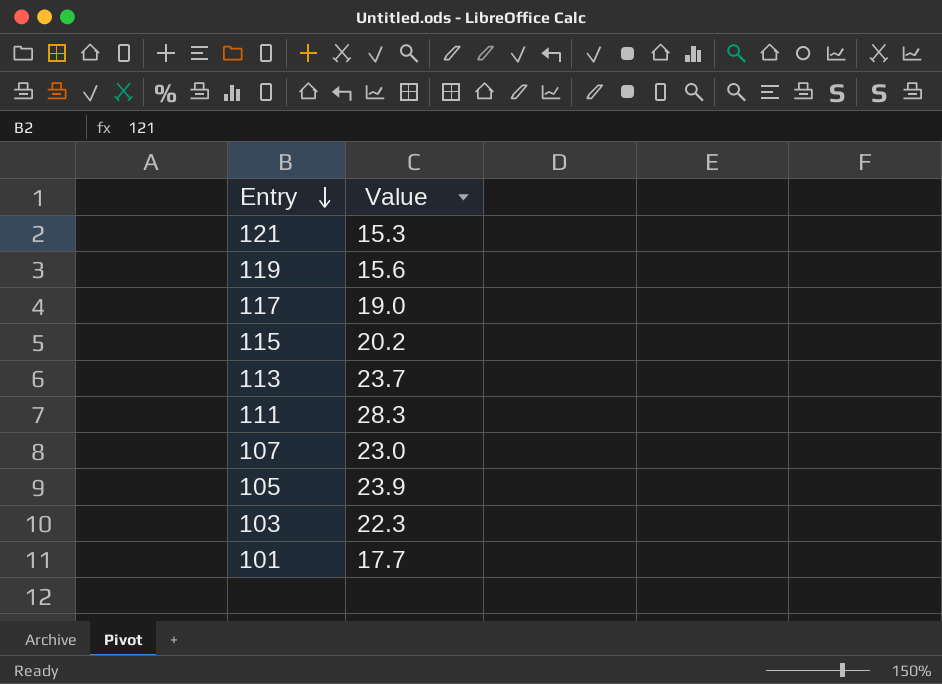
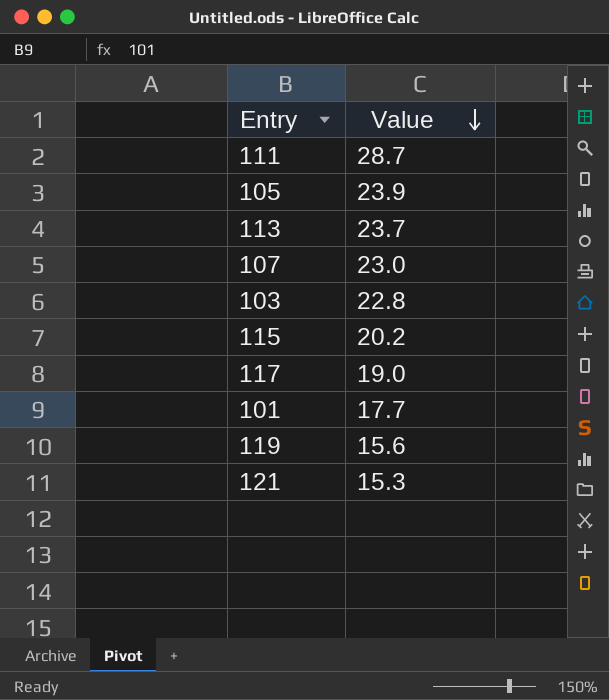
row order: Entry descending -> Value descending
111 | Value: 28.3 -> 28.7
103 | Value: 22.3 -> 22.8

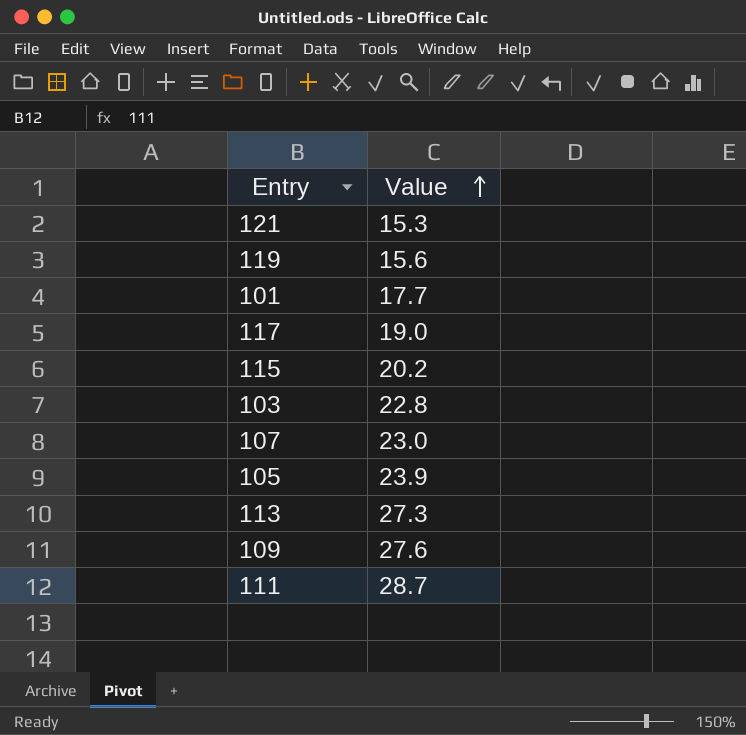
row order: Value descending -> Value ascending
113 | Value: 23.7 -> 27.3
row 109: none -> 27.6

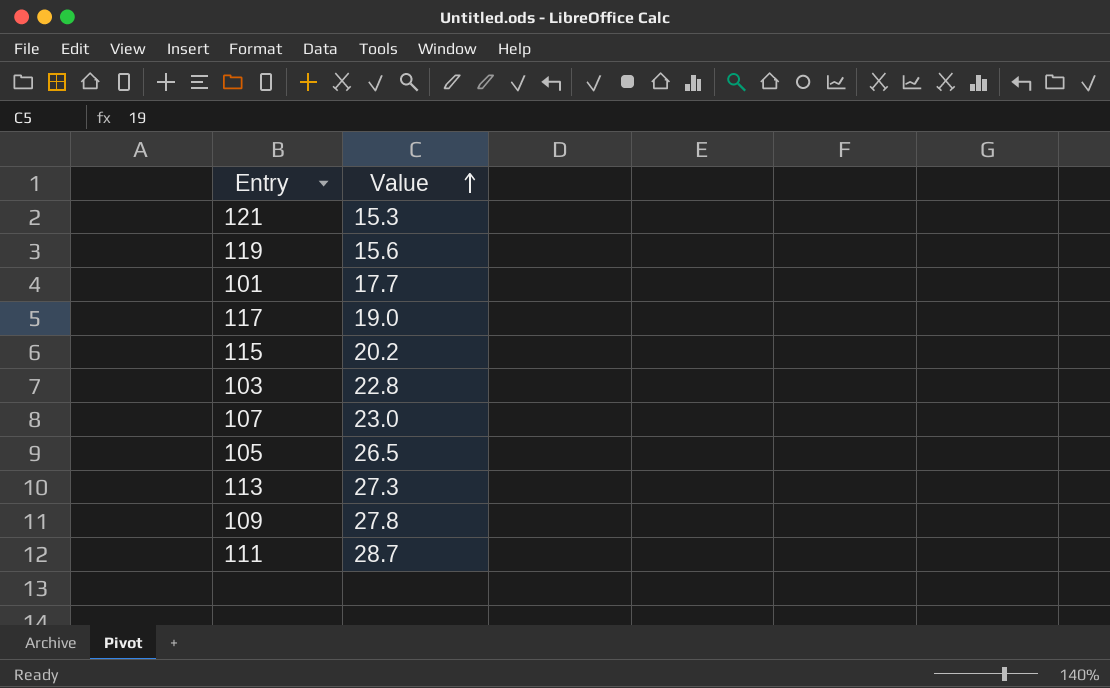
105 | Value: 23.9 -> 26.5
109 | Value: 27.6 -> 27.8

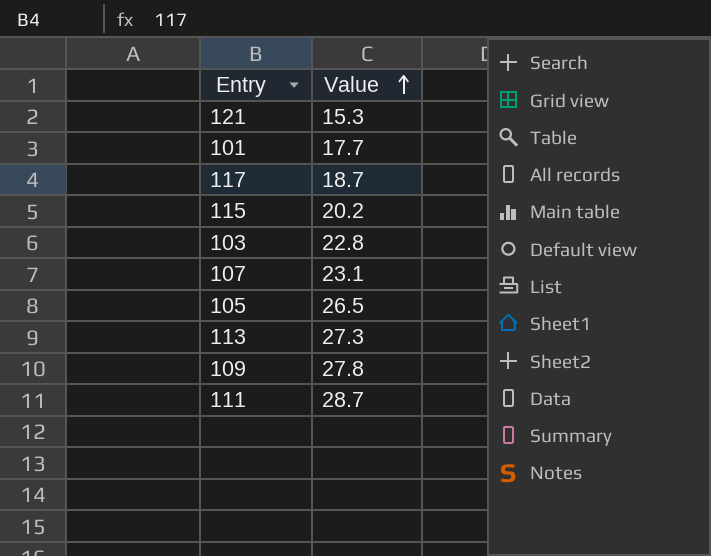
row 119: 15.6 -> none
117 | Value: 19.0 -> 18.7
107 | Value: 23.0 -> 23.1

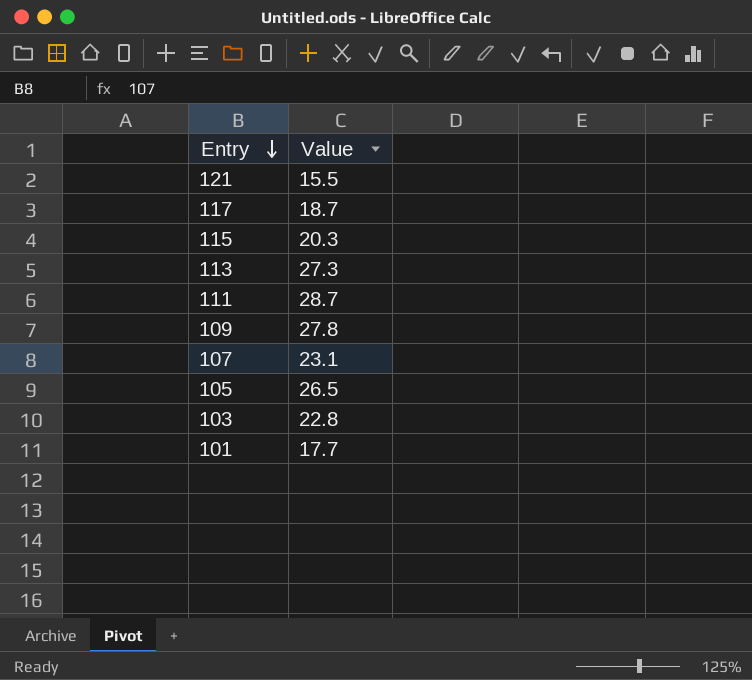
row order: Value ascending -> Entry descending
121 | Value: 15.3 -> 15.5
115 | Value: 20.2 -> 20.3

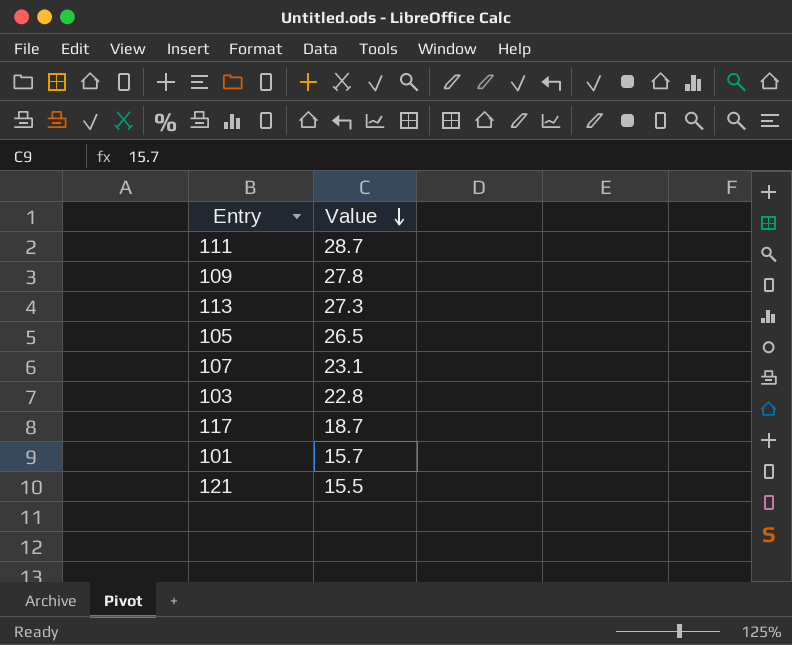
row order: Entry descending -> Value descending
row 115: 20.3 -> none
101 | Value: 17.7 -> 15.7

